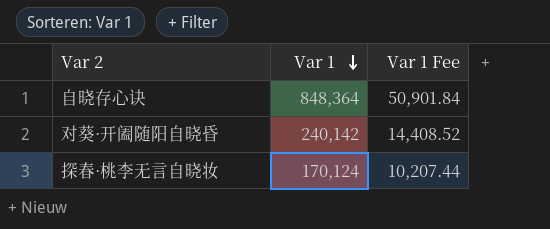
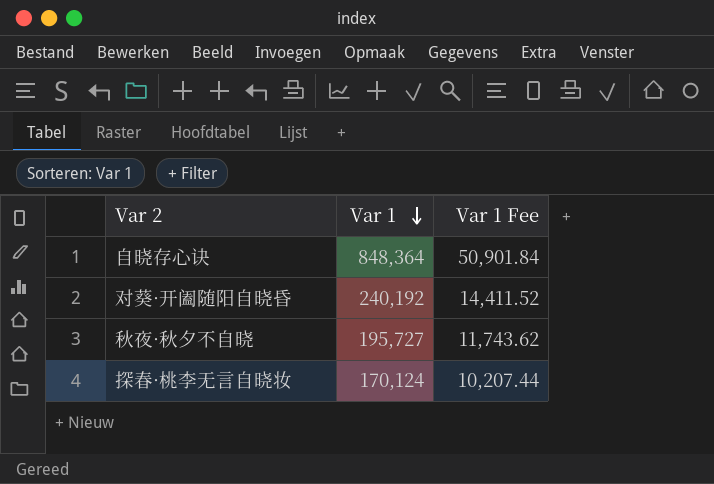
对葵·开阖随阳自晓昏 | Var 1: 240,142 -> 240,192
对葵·开阖随阳自晓昏 | Var 1 Fee: 14,408.52 -> 14,411.52
row 秋夜·秋夕不自晓: none -> 195,727 | 11,743.62

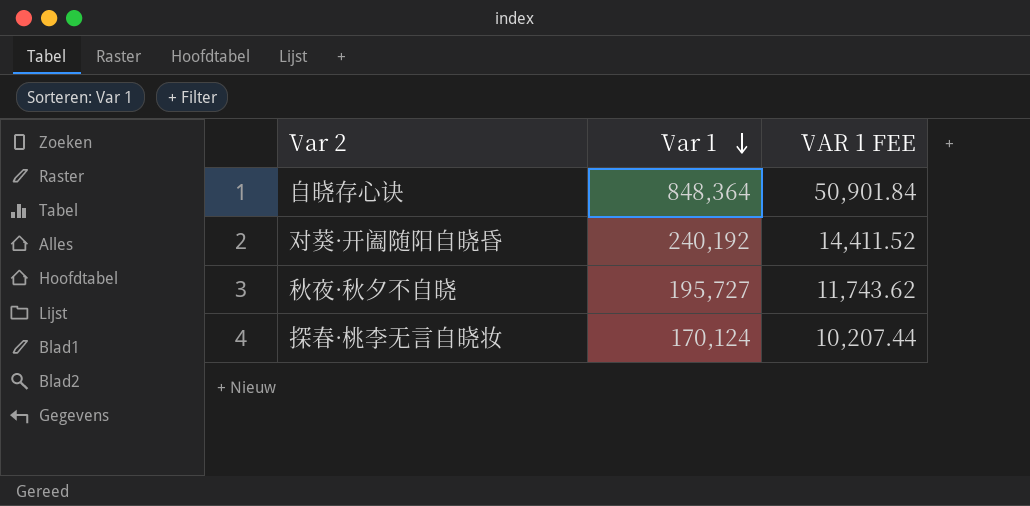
column name: Var 1 Fee -> VAR 1 FEE

